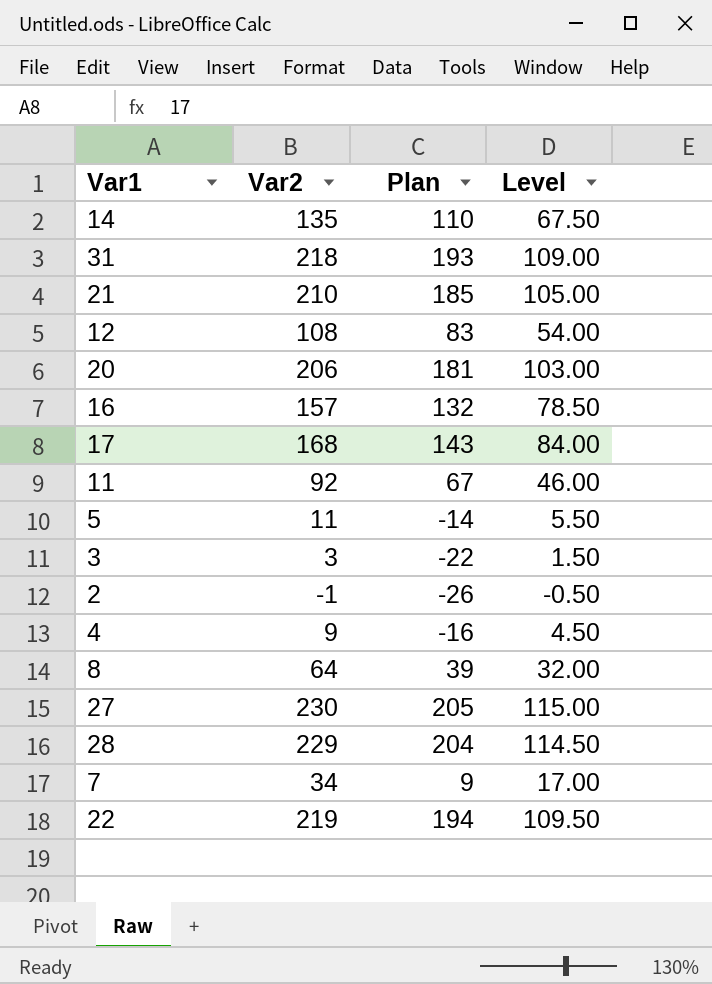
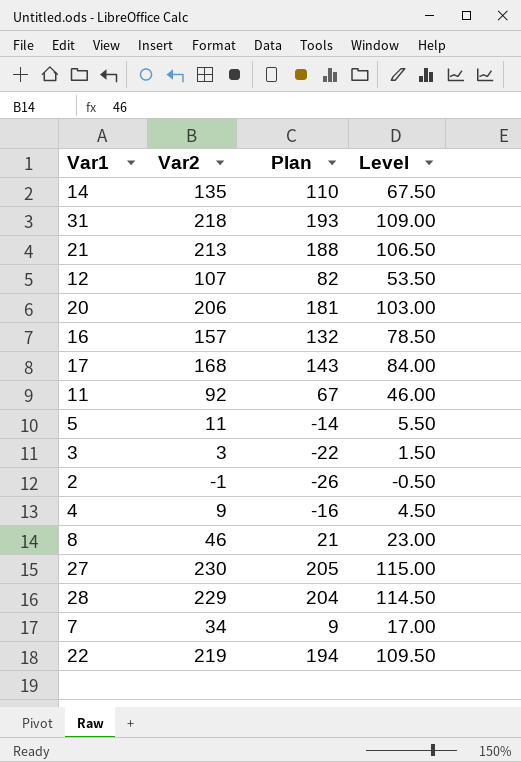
21 | Var2: 210 -> 213
21 | Plan: 185 -> 188
21 | Level: 105.00 -> 106.50
12 | Var2: 108 -> 107
12 | Plan: 83 -> 82
12 | Level: 54.00 -> 53.50
8 | Var2: 64 -> 46
8 | Plan: 39 -> 21
8 | Level: 32.00 -> 23.00

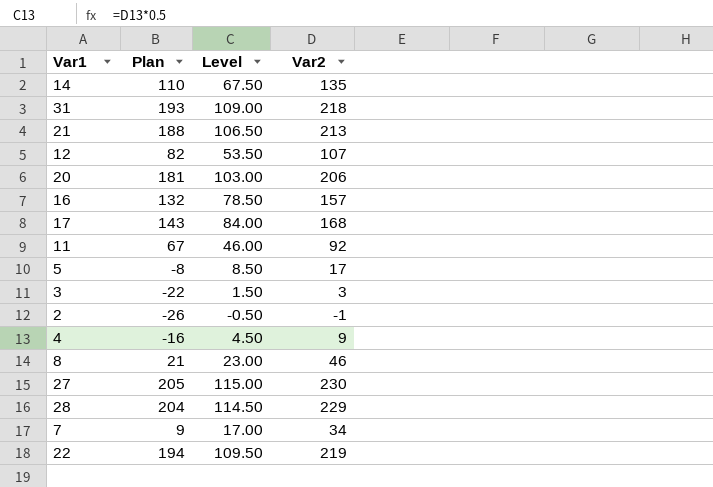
column Var2 | position: 2 -> 4
5 | Plan: -14 -> -8
5 | Level: 5.50 -> 8.50
5 | Var2: 11 -> 17

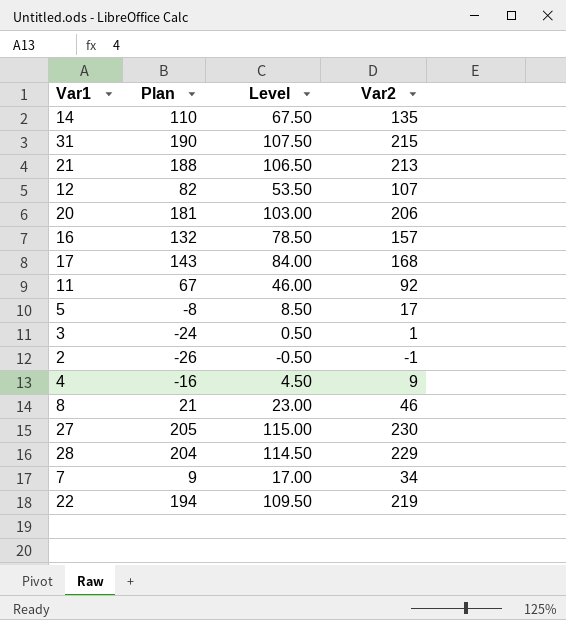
31 | Plan: 193 -> 190
31 | Level: 109.00 -> 107.50
31 | Var2: 218 -> 215
3 | Plan: -22 -> -24
3 | Level: 1.50 -> 0.50
3 | Var2: 3 -> 1

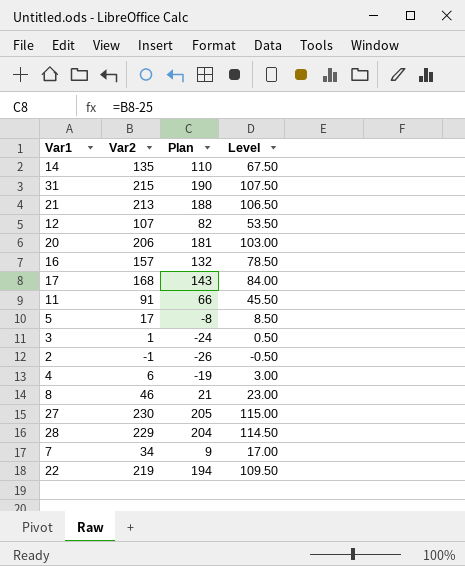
column Var2 | position: 4 -> 2
11 | Var2: 92 -> 91
11 | Plan: 67 -> 66
11 | Level: 46.00 -> 45.50
4 | Var2: 9 -> 6
4 | Plan: -16 -> -19
4 | Level: 4.50 -> 3.00

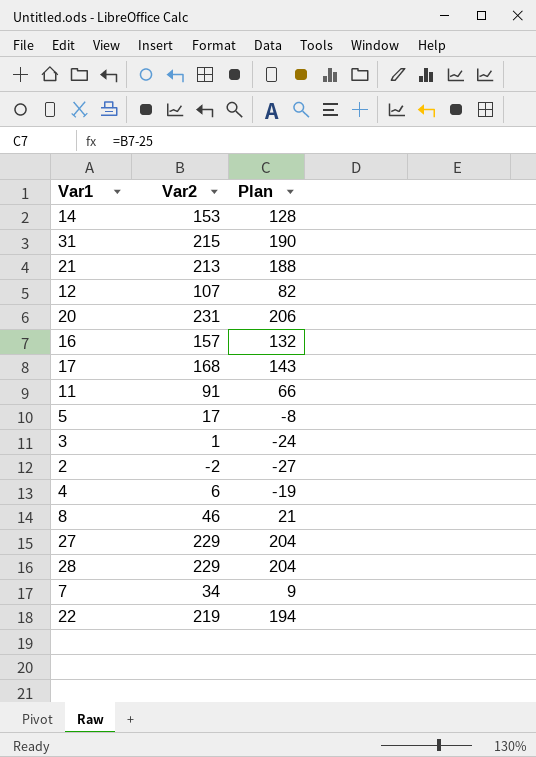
column Level | formula: [Var2] * 0.5 -> none
14 | Var2: 135 -> 153
14 | Plan: 110 -> 128
20 | Var2: 206 -> 231
20 | Plan: 181 -> 206
2 | Var2: -1 -> -2
2 | Plan: -26 -> -27
27 | Var2: 230 -> 229
27 | Plan: 205 -> 204

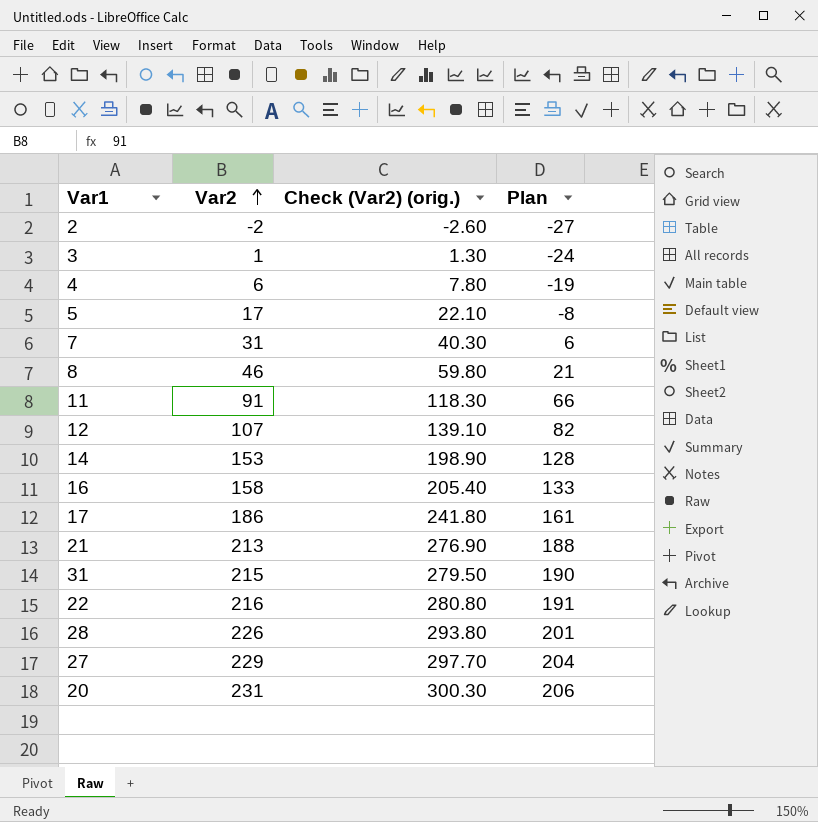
row order: none -> Var2 ascending
column Check (Var2) (orig.) | formula: none -> [Var2] * 1.3
7 | Var2: 34 -> 31
7 | Plan: 9 -> 6
16 | Var2: 157 -> 158
16 | Plan: 132 -> 133
17 | Var2: 168 -> 186
17 | Plan: 143 -> 161
22 | Var2: 219 -> 216
22 | Plan: 194 -> 191
28 | Var2: 229 -> 226
28 | Plan: 204 -> 201

